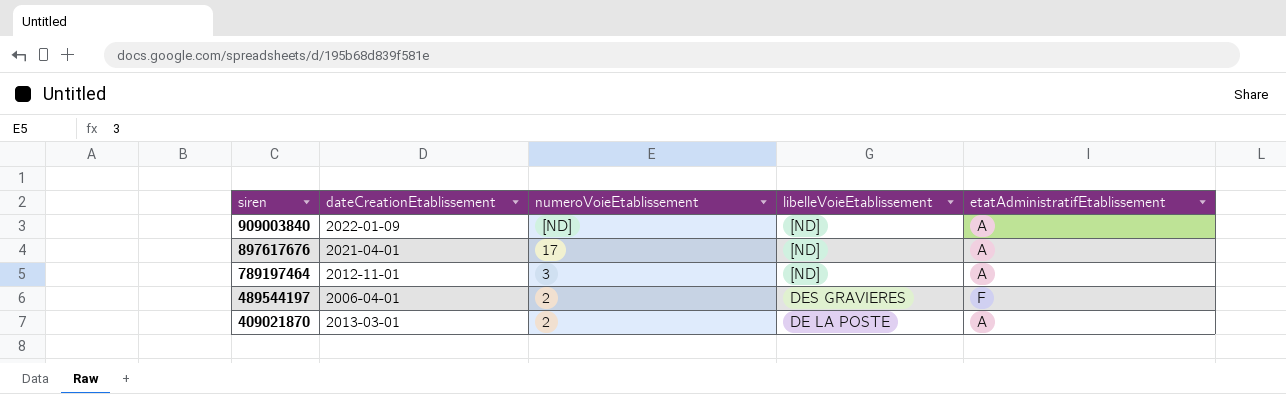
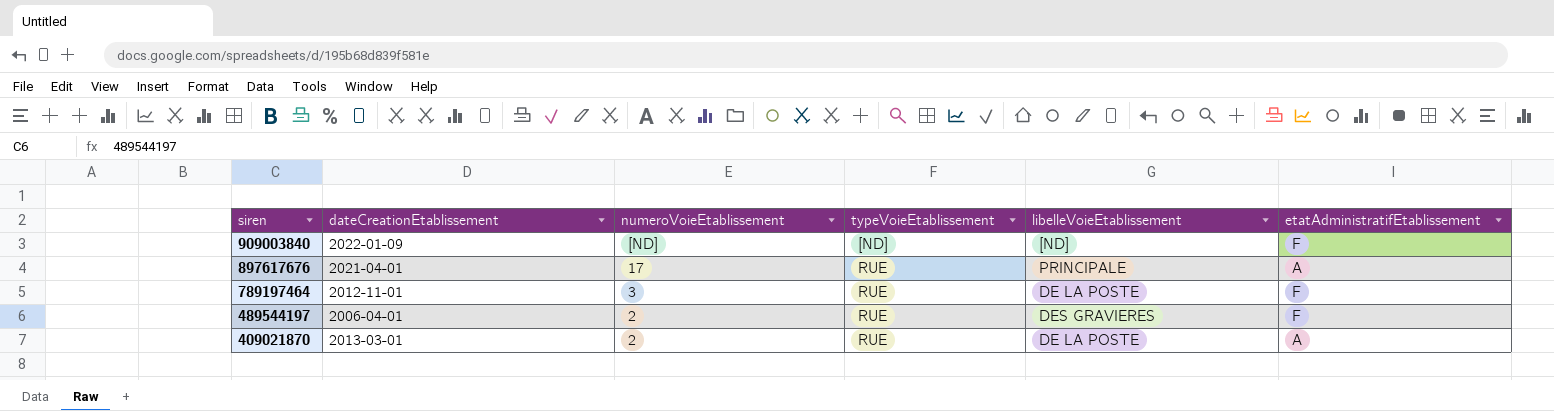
column typeVoieEtablissement | position: none -> 4
909003840 | etatAdministratifEtablissement: A -> F
897617676 | libelleVoieEtablissement: [ND] -> PRINCIPALE
789197464 | libelleVoieEtablissement: [ND] -> DE LA POSTE
789197464 | etatAdministratifEtablissement: A -> F

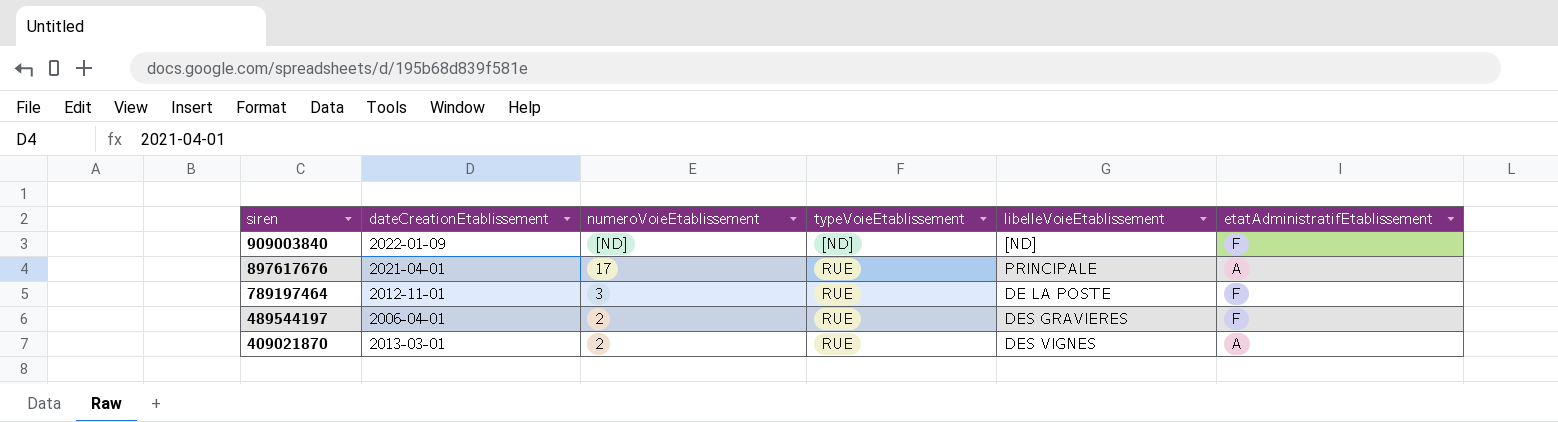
409021870 | libelleVoieEtablissement: DE LA POSTE -> DES VIGNES

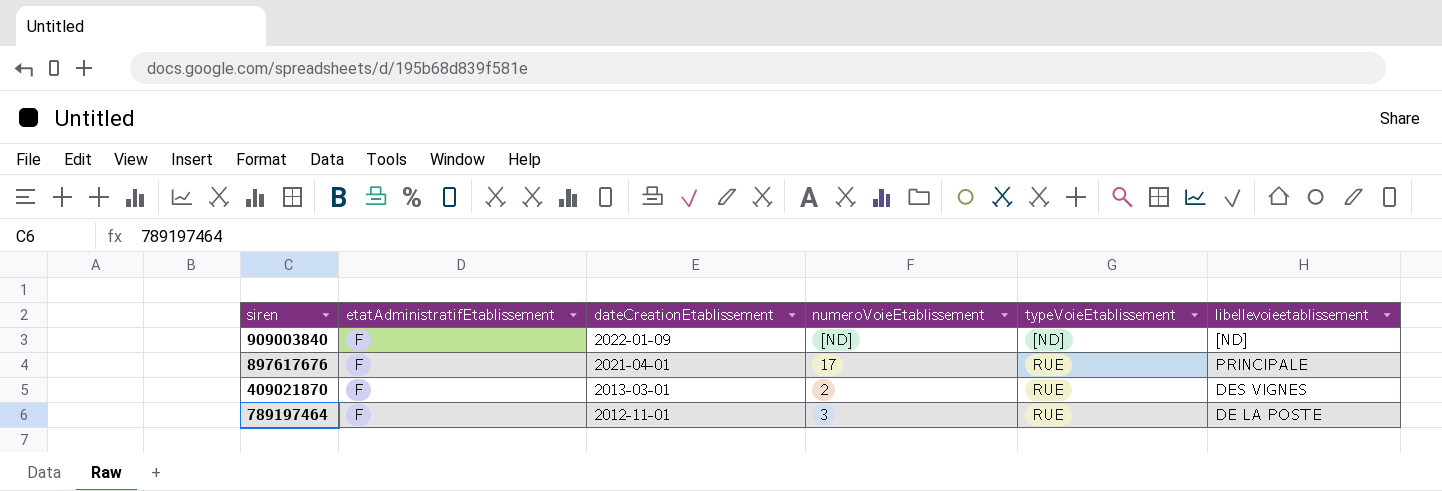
row order: siren descending -> dateCreationEtablissement descending
column etatAdministratifEtablissement | position: 6 -> 2
column name: libelleVoieEtablissement -> libellevoieetablissement
row 489544197: 2006-04-01 | 2 | RUE | DES GRAVIERES | F -> none
897617676 | etatAdministratifEtablissement: A -> F
409021870 | etatAdministratifEtablissement: A -> F

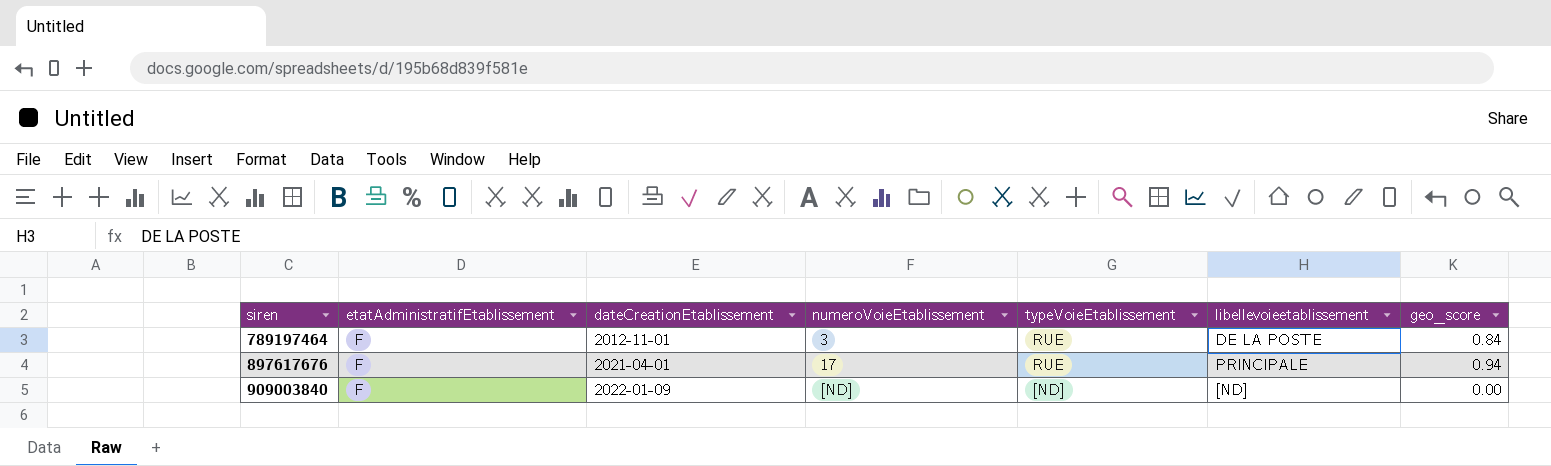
row order: dateCreationEtablissement descending -> siren ascending
column geo_score | position: none -> 7
row 409021870: F | 2013-03-01 | 2 | RUE | DES VIGNES -> none

